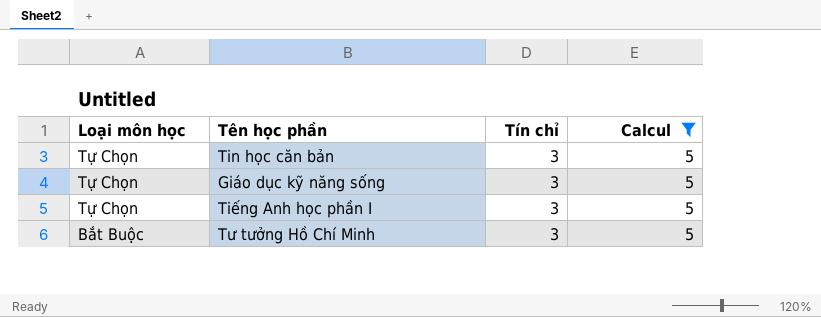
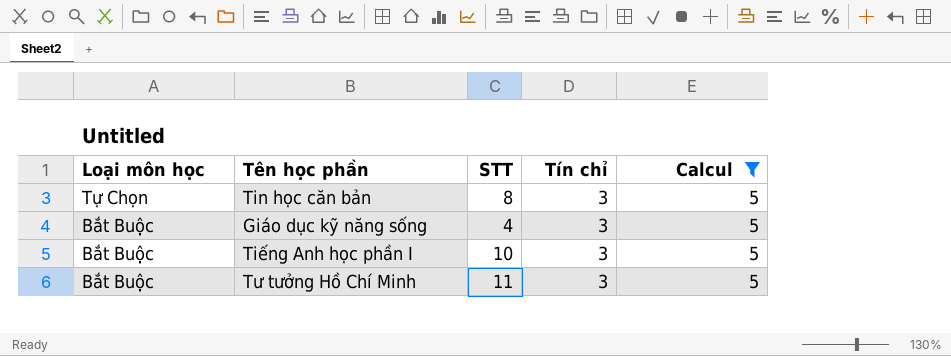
column STT | position: none -> 3
Giáo dục kỹ năng sống | Loại môn học: Tự Chọn -> Bắt Buộc
Tiếng Anh học phần I | Loại môn học: Tự Chọn -> Bắt Buộc

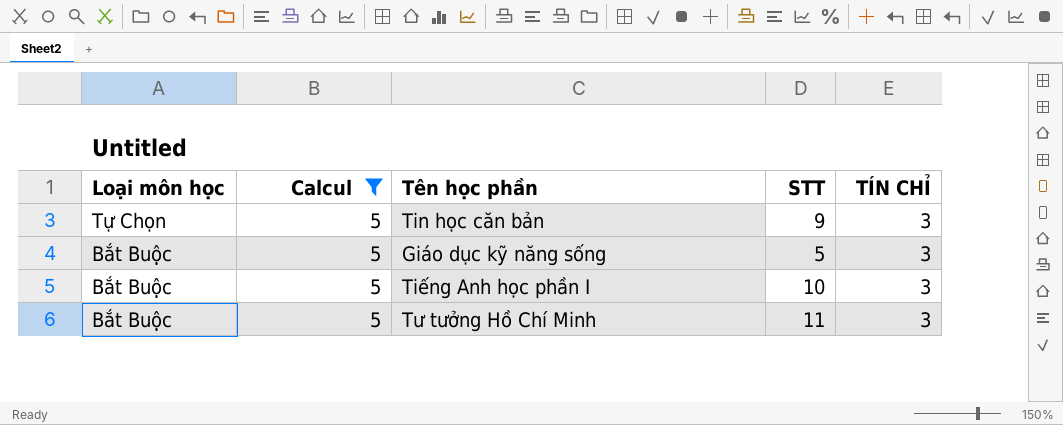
column Calcul | position: 5 -> 2
column name: Tín chỉ -> TÍN CHỈ
Tin học căn bản | STT: 8 -> 9
Giáo dục kỹ năng sống | STT: 4 -> 5

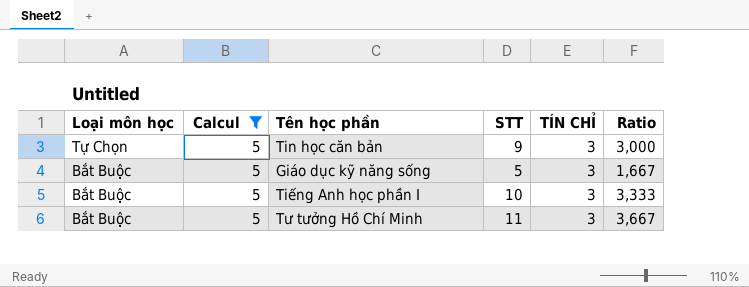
column Ratio | formula: none -> [STT] / [TÍN CHỈ]

